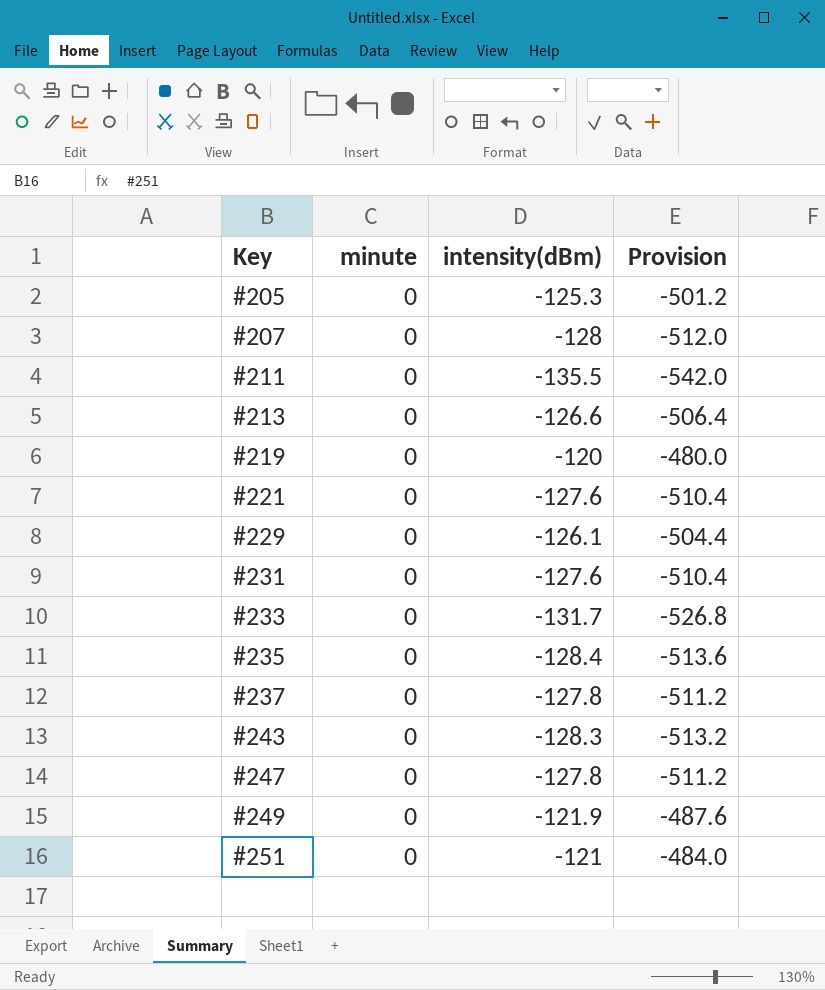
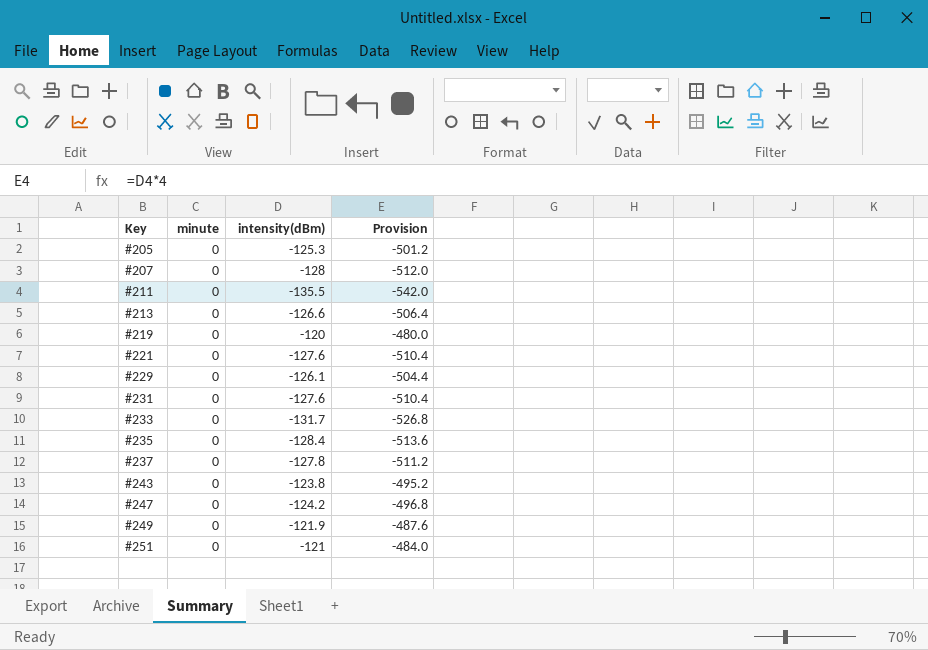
#243 | intensity(dBm): -128.3 -> -123.8
#243 | Provision: -513.2 -> -495.2
#247 | intensity(dBm): -127.8 -> -124.2
#247 | Provision: -511.2 -> -496.8

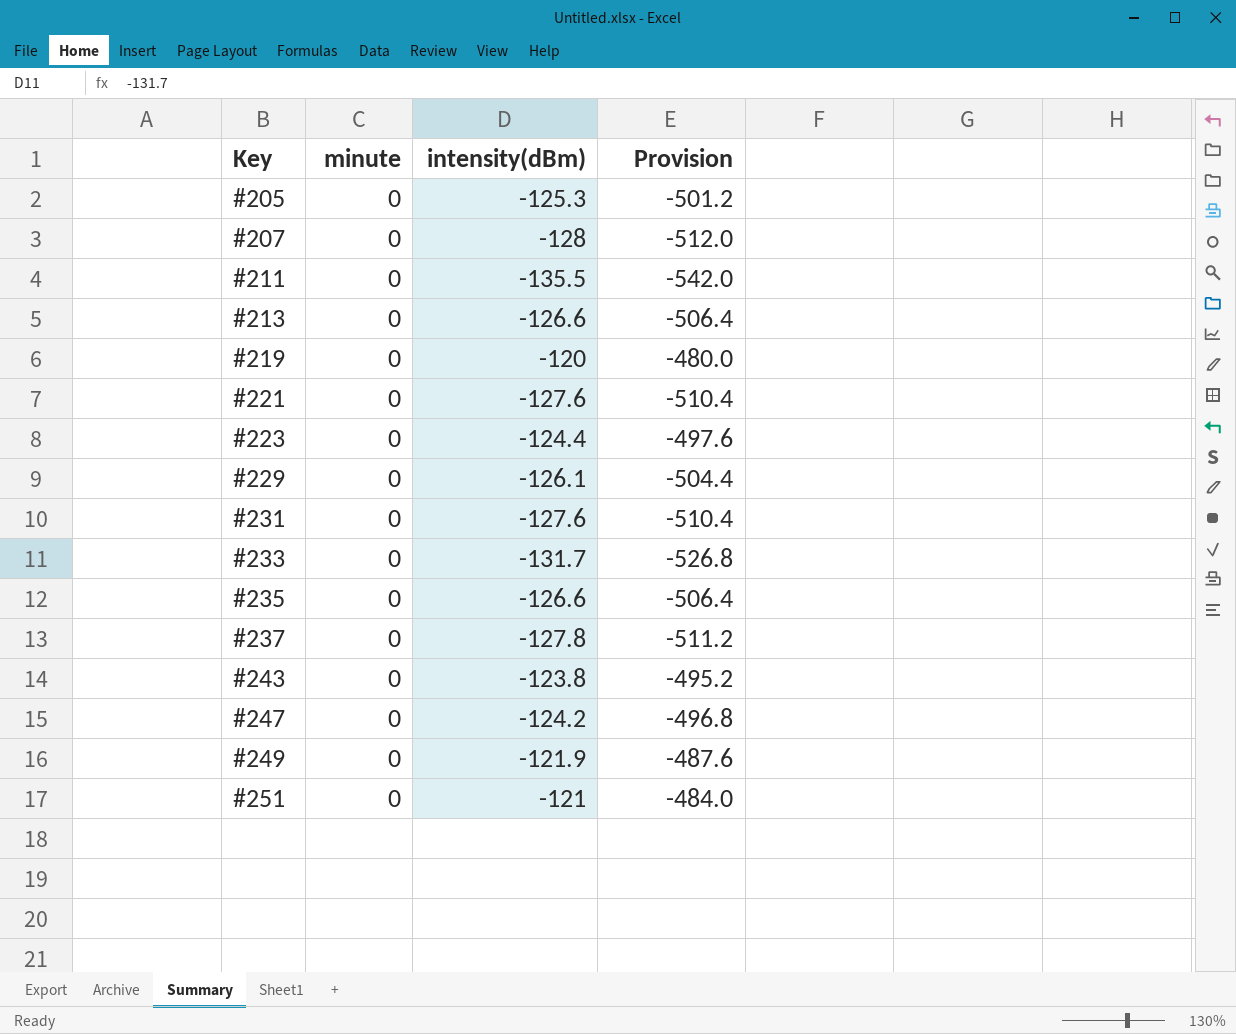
row #223: none -> 0 | -124.4 | -497.6
#235 | intensity(dBm): -128.4 -> -126.6
#235 | Provision: -513.6 -> -506.4

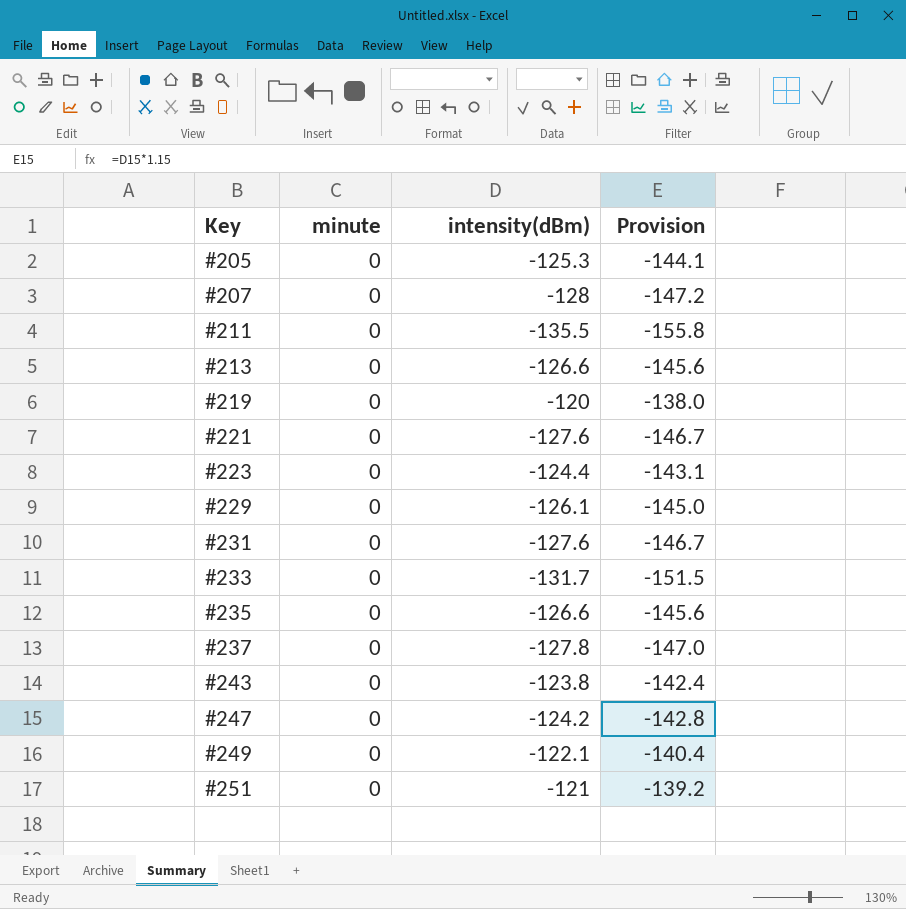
column Provision | formula: [intensity(dBm)] * 4 -> [intensity(dBm)] * 1.15
#249 | intensity(dBm): -121.9 -> -122.1

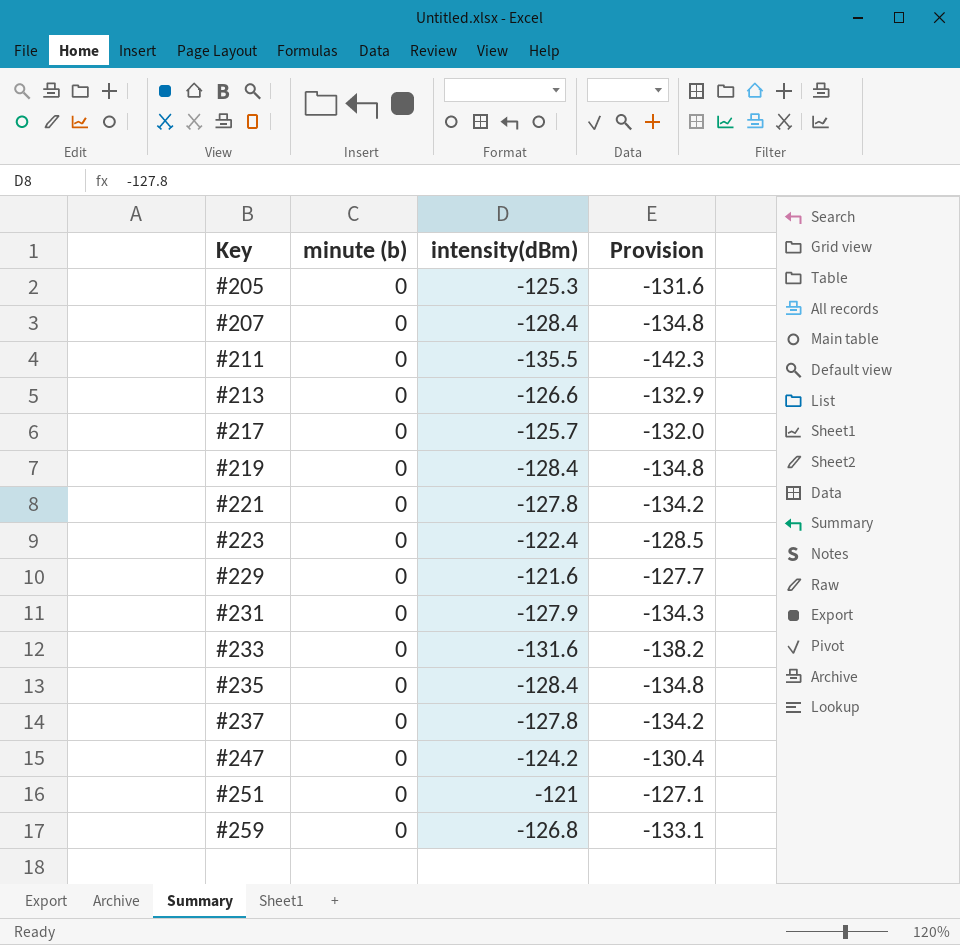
column name: minute -> minute (b)
column Provision | formula: [intensity(dBm)] * 1.15 -> [intensity(dBm)] * 1.05
row #243: 0 | -123.8 | -142.4 -> none
row #249: 0 | -122.1 | -140.4 -> none
#207 | intensity(dBm): -128 -> -128.4
row #217: none -> 0 | -125.7 | -132.0
#219 | intensity(dBm): -120 -> -128.4
#221 | intensity(dBm): -127.6 -> -127.8
#223 | intensity(dBm): -124.4 -> -122.4
#229 | intensity(dBm): -126.1 -> -121.6
#231 | intensity(dBm): -127.6 -> -127.9
#233 | intensity(dBm): -131.7 -> -131.6
#235 | intensity(dBm): -126.6 -> -128.4
row #259: none -> 0 | -126.8 | -133.1

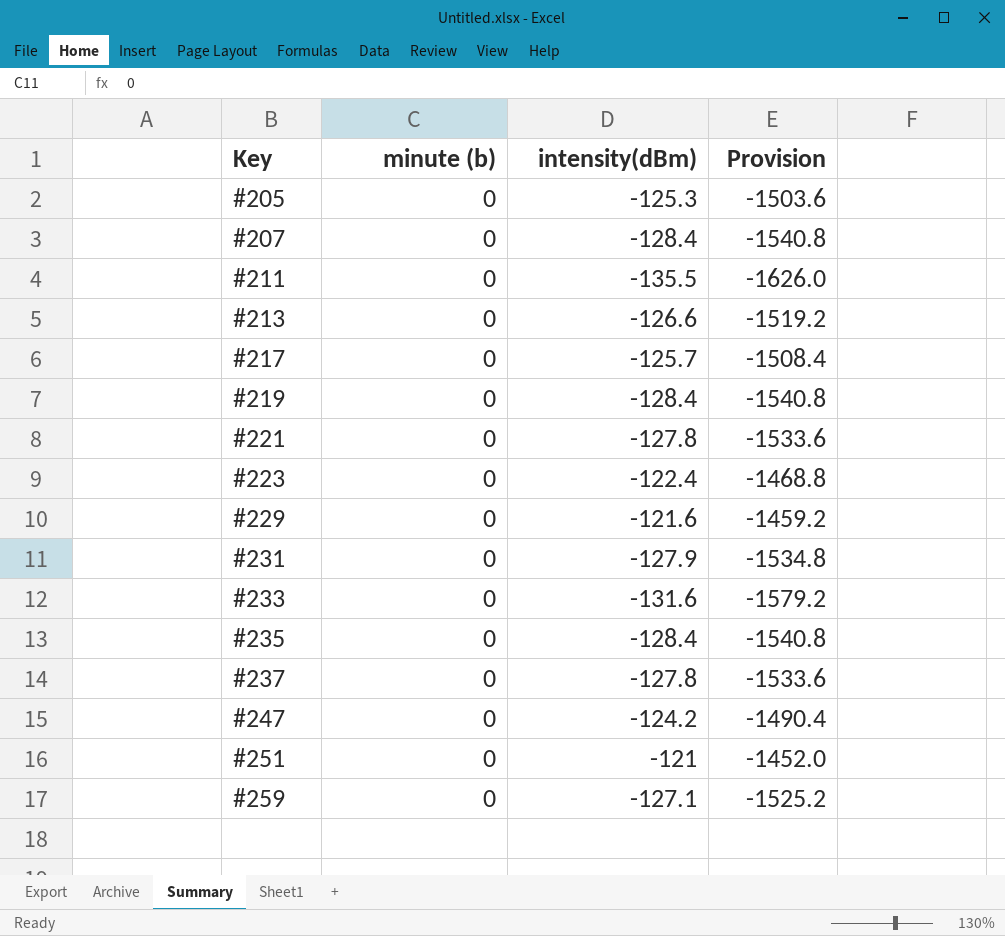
column Provision | formula: [intensity(dBm)] * 1.05 -> [intensity(dBm)] * 12
#259 | intensity(dBm): -126.8 -> -127.1

